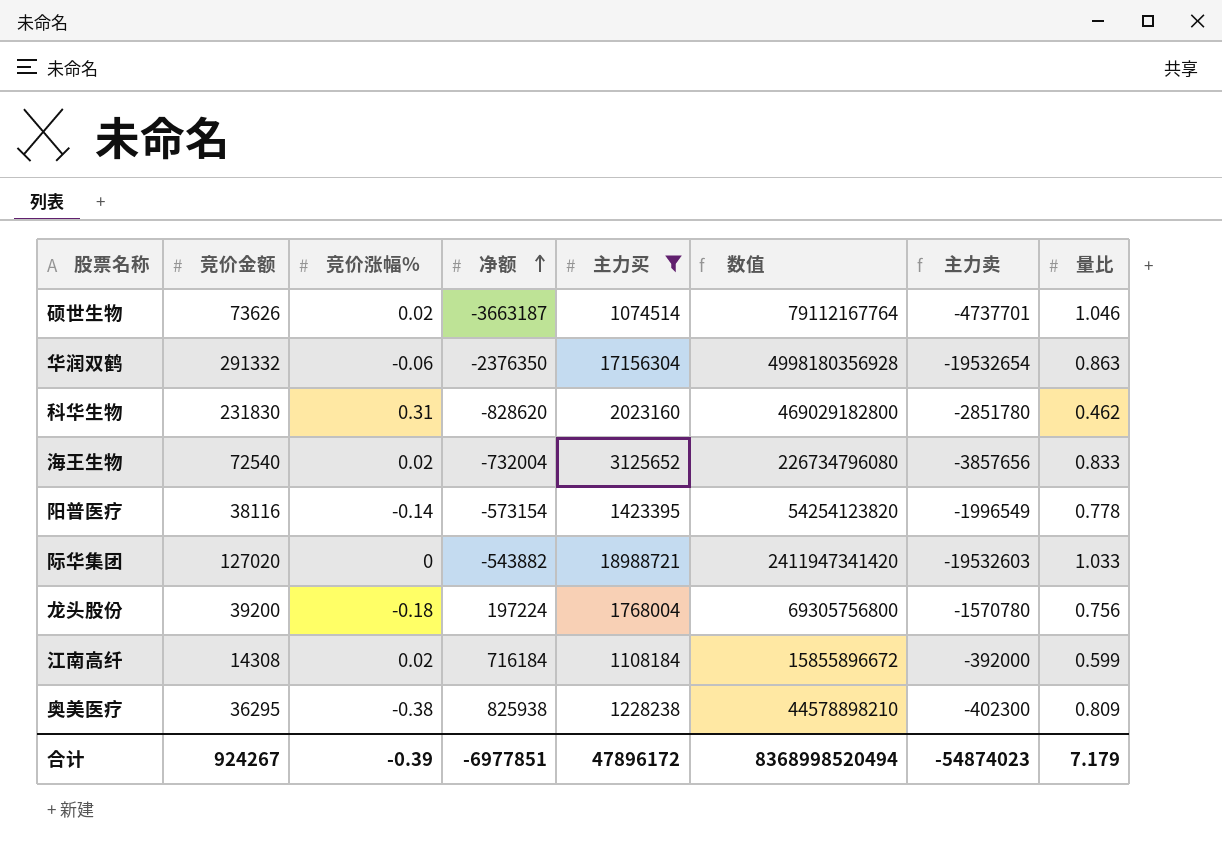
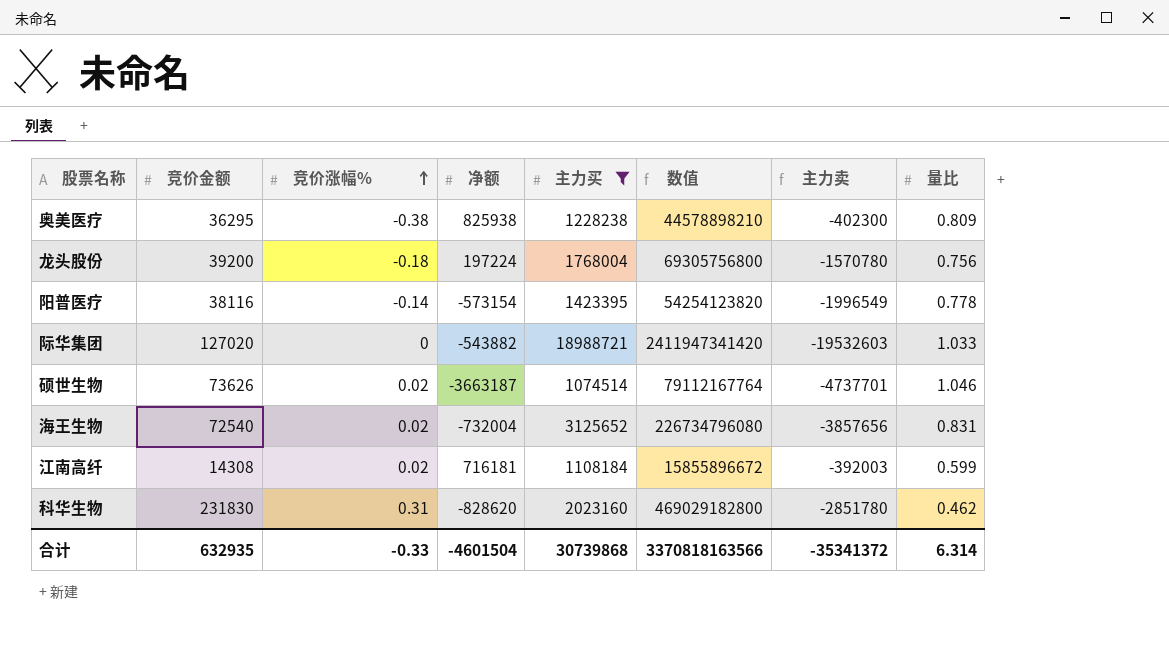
row order: 净额 ascending -> 竞价涨幅% ascending
row 华润双鹤: 291332 | -0.06 | -2376350 | 17156304 | 4998180356928 | -19532654 | 0.863 -> none
海王生物 | 量比: 0.833 -> 0.831
江南高纤 | 净额: 716184 -> 716181
江南高纤 | 主力卖: -392000 -> -392003
合计 | 竞价金额: 924267 -> 632935
合计 | 竞价涨幅%: -0.39 -> -0.33
合计 | 净额: -6977851 -> -4601504
合计 | 主力买: 47896172 -> 30739868
合计 | 数值: 8368998520494 -> 3370818163566
合计 | 主力卖: -54874023 -> -35341372
合计 | 量比: 7.179 -> 6.314

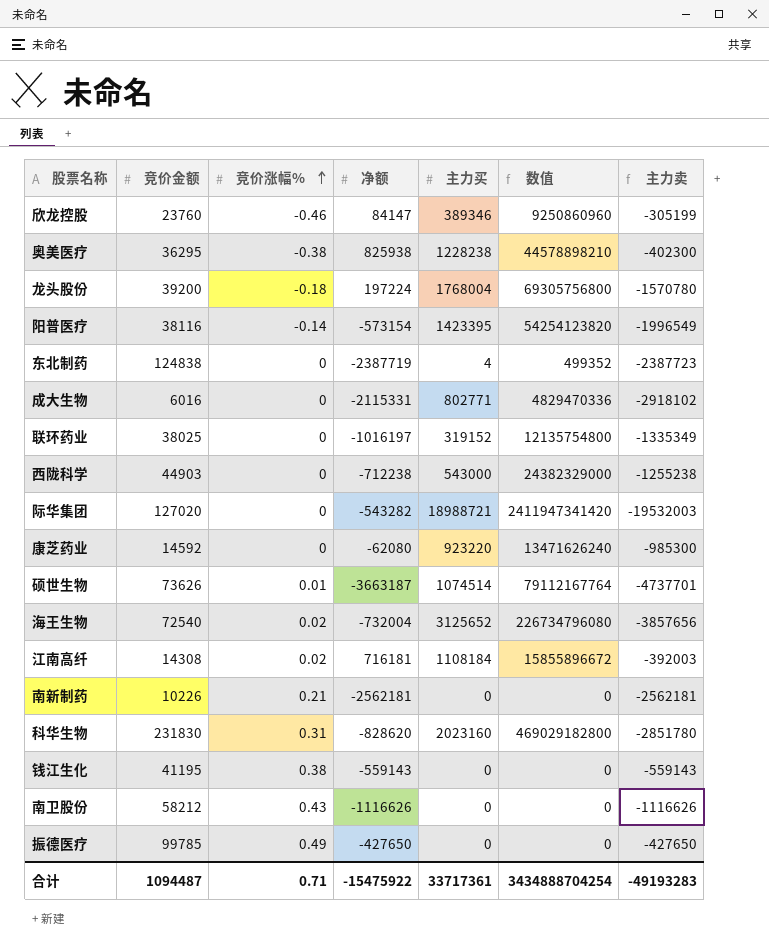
filter: 主力买 >= 1074514 -> none
column 量比 | position: 8 -> none
际华集团 | 净额: -543882 -> -543282
际华集团 | 主力卖: -19532603 -> -19532003
硕世生物 | 竞价涨幅%: 0.02 -> 0.01
合计 | 竞价金额: 632935 -> 1094487
合计 | 竞价涨幅%: -0.33 -> 0.71
合计 | 净额: -4601504 -> -15475922
合计 | 主力买: 30739868 -> 33717361
合计 | 数值: 3370818163566 -> 3434888704254
合计 | 主力卖: -35341372 -> -49193283

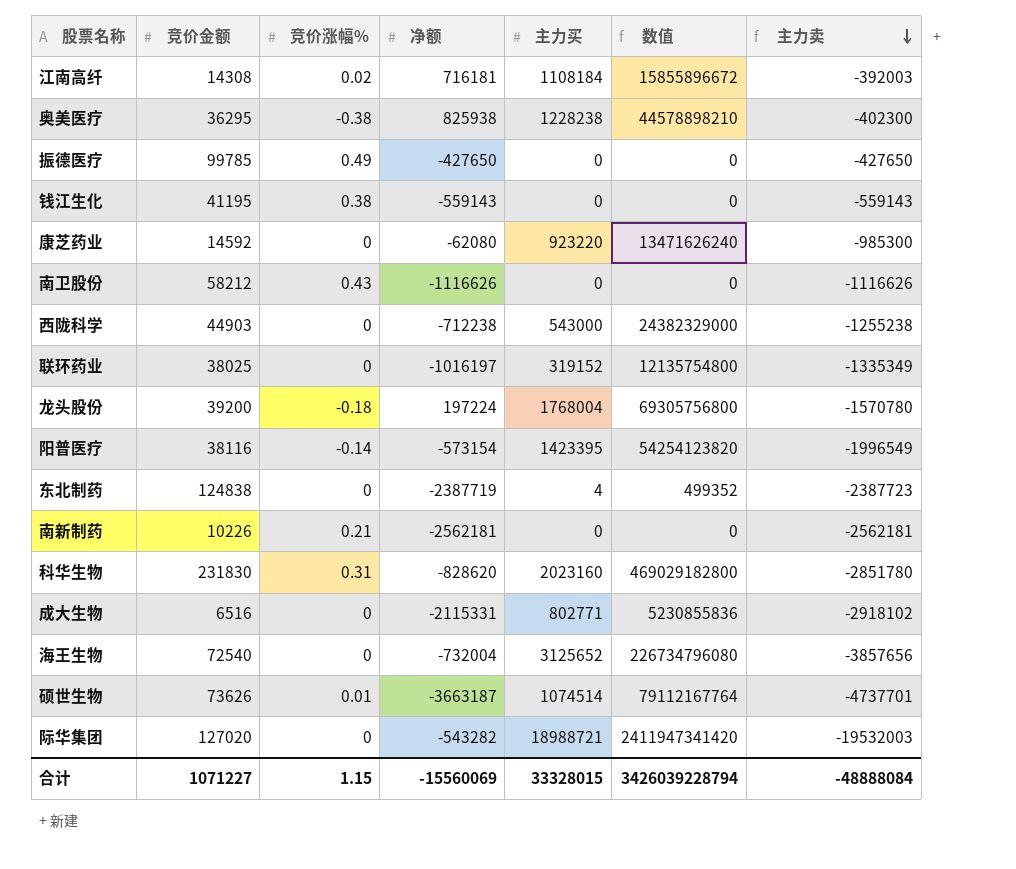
row order: 竞价涨幅% ascending -> 主力卖 descending
row 欣龙控股: 23760 | -0.46 | 84147 | 389346 | 9250860960 | -305199 -> none
成大生物 | 竞价金额: 6016 -> 6516
成大生物 | 数值: 4829470336 -> 5230855836
海王生物 | 竞价涨幅%: 0.02 -> 0
合计 | 竞价金额: 1094487 -> 1071227
合计 | 竞价涨幅%: 0.71 -> 1.15
合计 | 净额: -15475922 -> -15560069
合计 | 主力买: 33717361 -> 33328015
合计 | 数值: 3434888704254 -> 3426039228794
合计 | 主力卖: -49193283 -> -48888084

